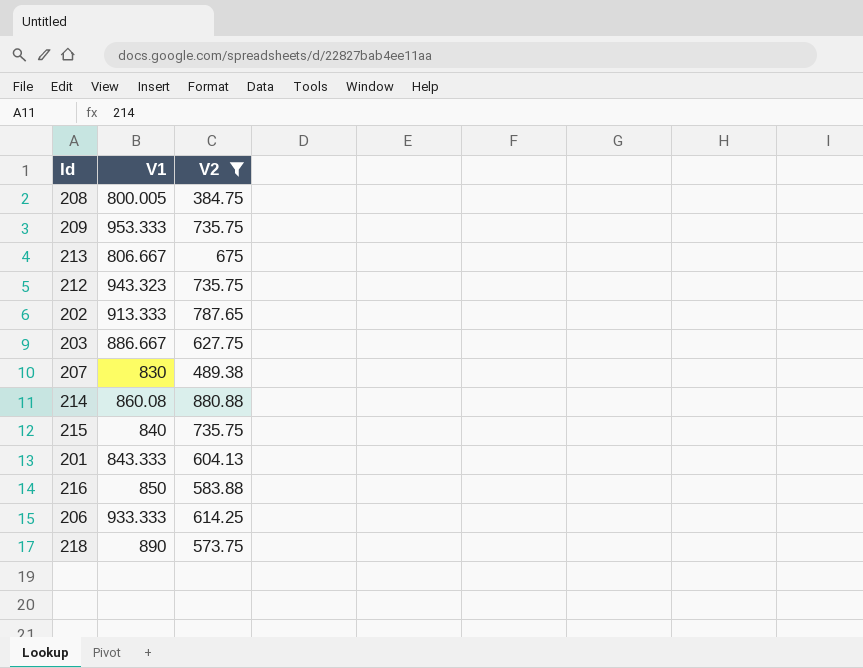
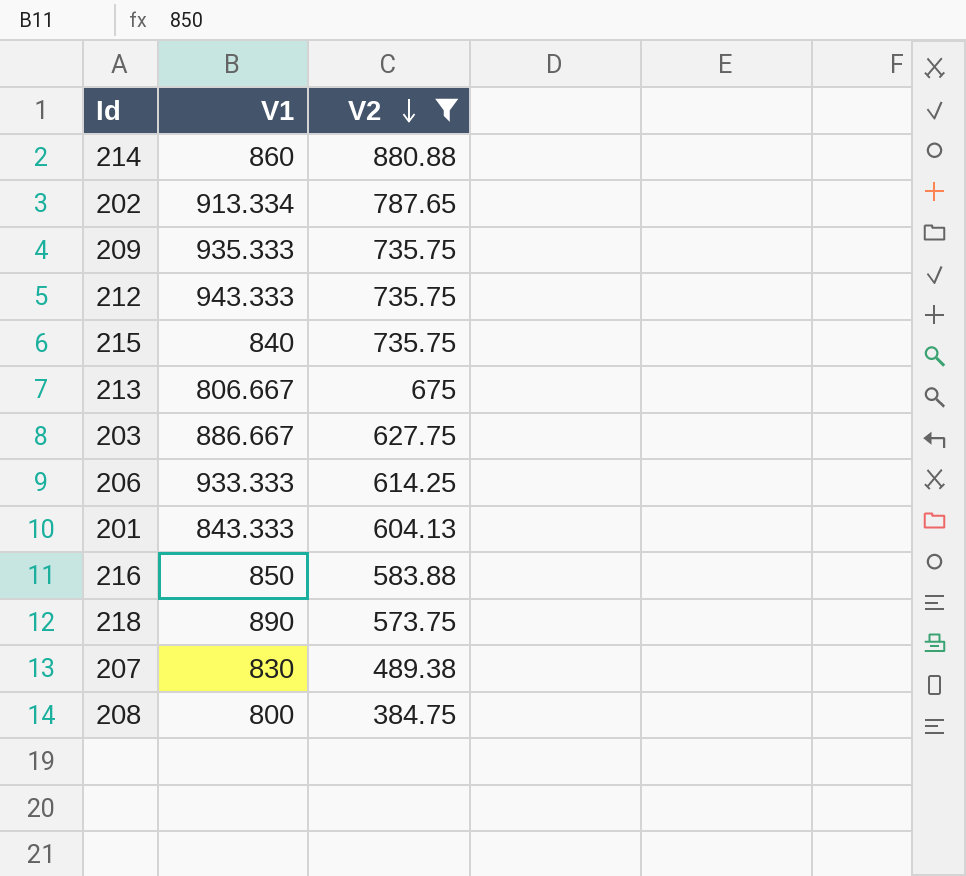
row order: none -> V2 descending
214 | V1: 860.08 -> 860
202 | V1: 913.333 -> 913.334
209 | V1: 953.333 -> 935.333
212 | V1: 943.323 -> 943.333
208 | V1: 800.005 -> 800

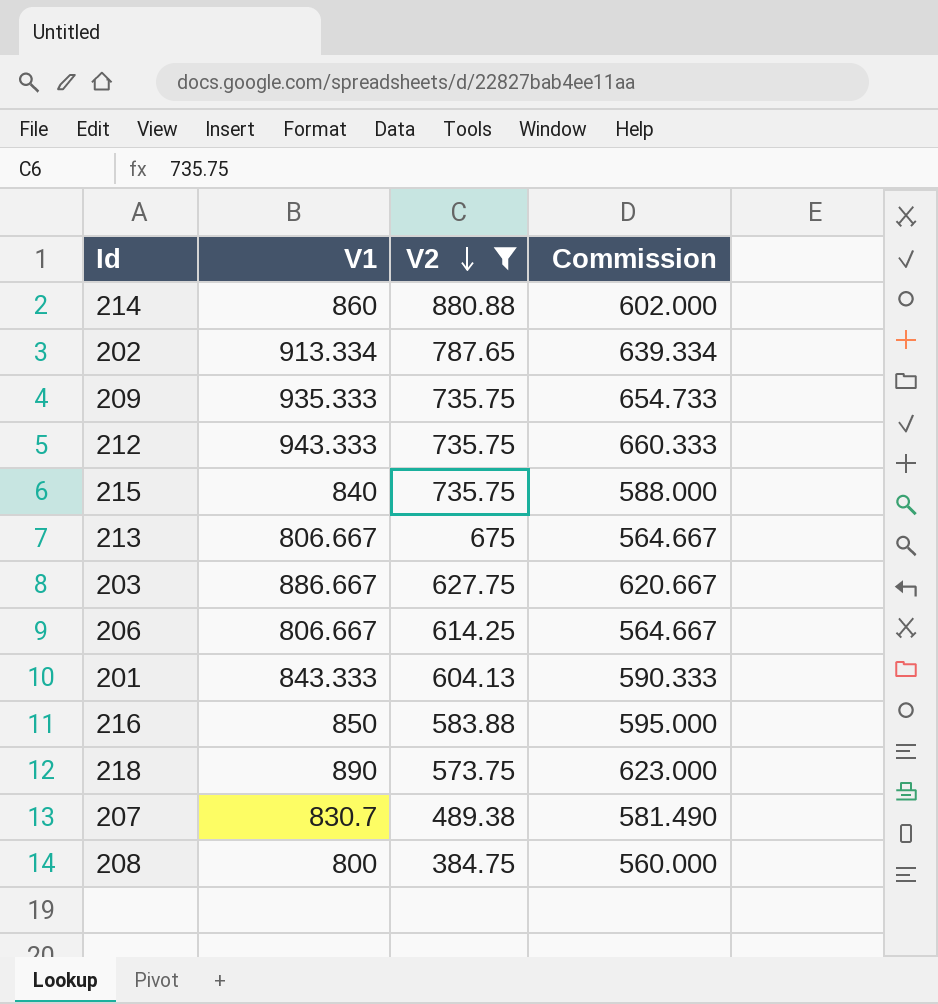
column Commission | formula: none -> [V1] * 0.7
206 | V1: 933.333 -> 806.667
207 | V1: 830 -> 830.7

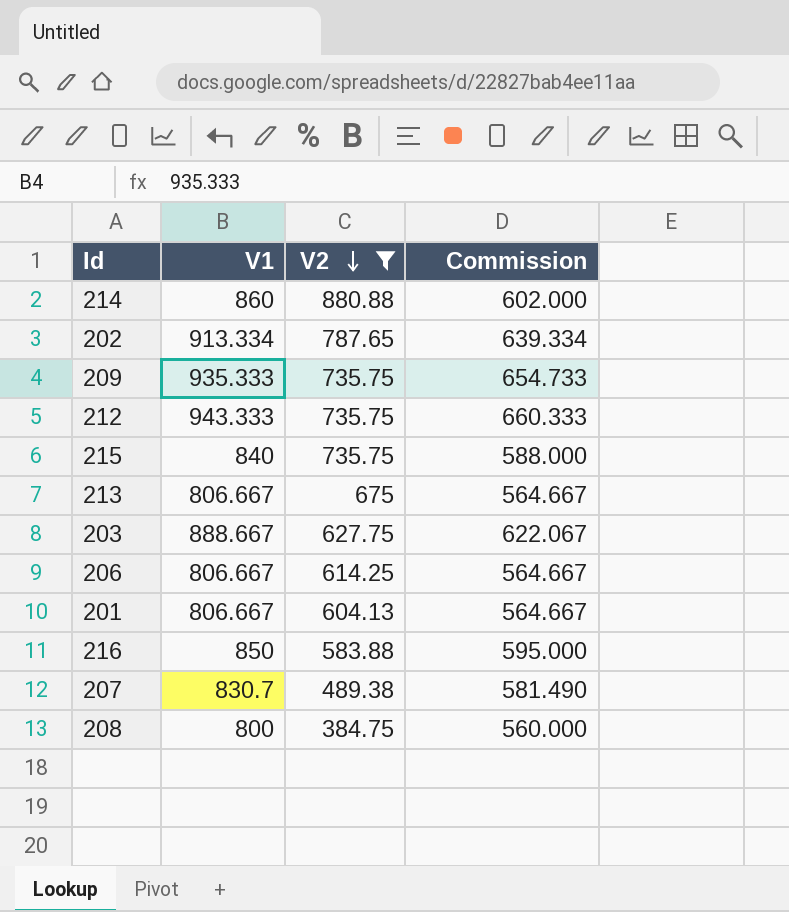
row 218: 890 | 573.75 | 623.000 -> none
203 | V1: 886.667 -> 888.667
203 | Commission: 620.667 -> 622.067
201 | V1: 843.333 -> 806.667
201 | Commission: 590.333 -> 564.667

